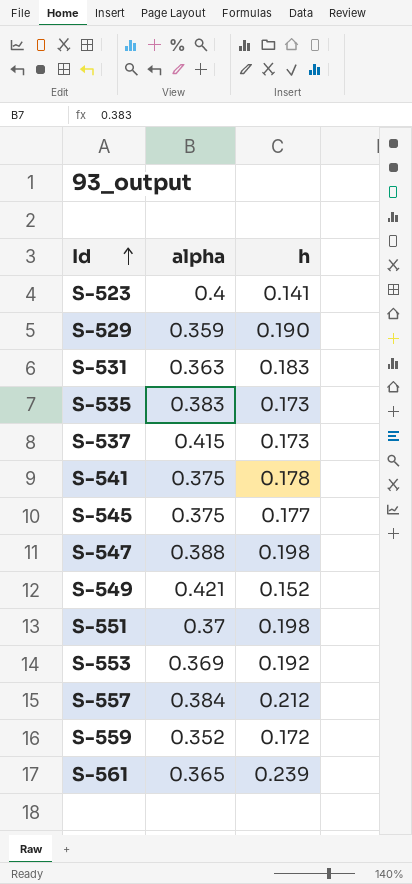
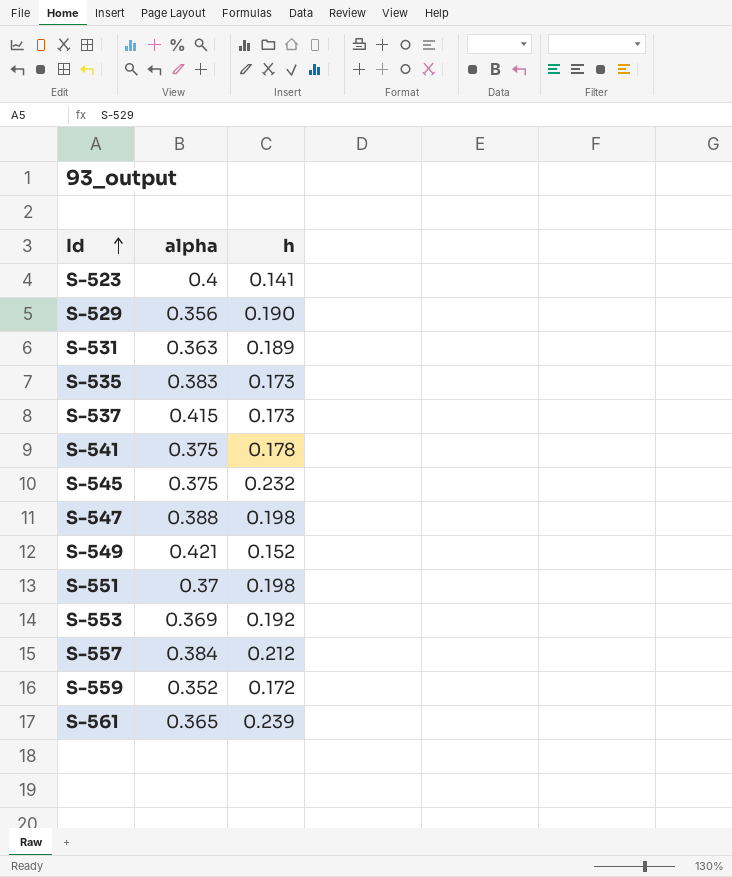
S-529 | alpha: 0.359 -> 0.356
S-531 | h: 0.183 -> 0.189
S-545 | h: 0.177 -> 0.232

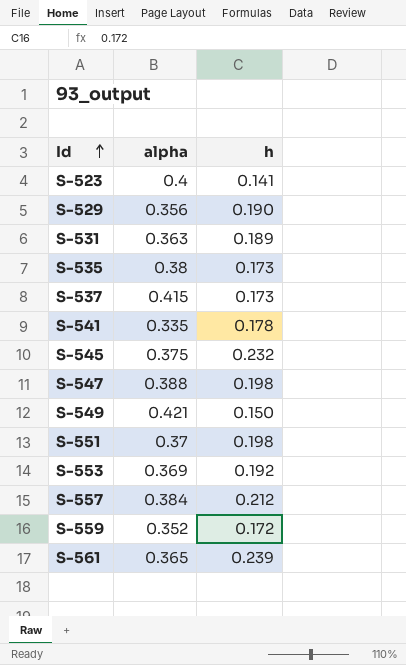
S-535 | alpha: 0.383 -> 0.38
S-541 | alpha: 0.375 -> 0.335
S-549 | h: 0.152 -> 0.150

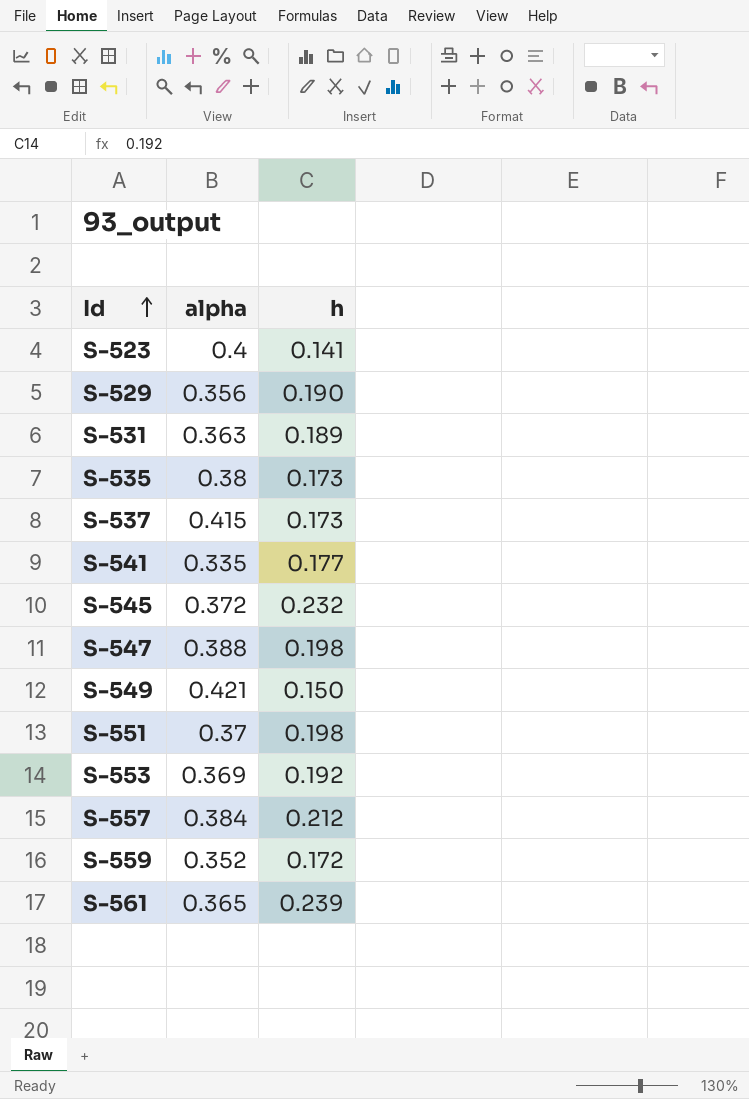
S-541 | h: 0.178 -> 0.177
S-545 | alpha: 0.375 -> 0.372

